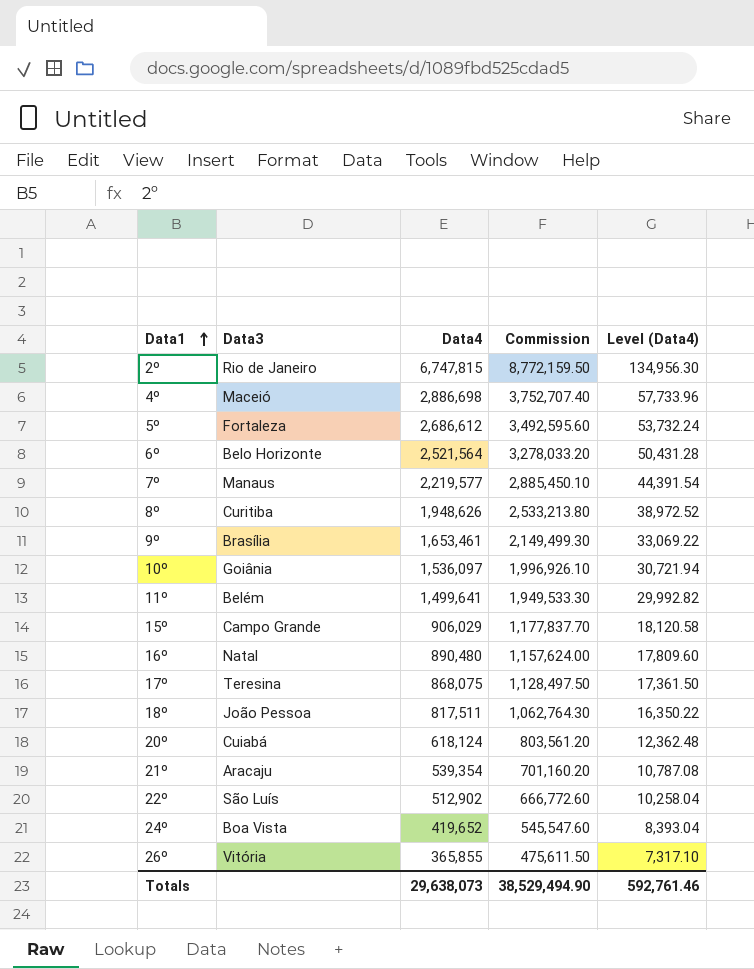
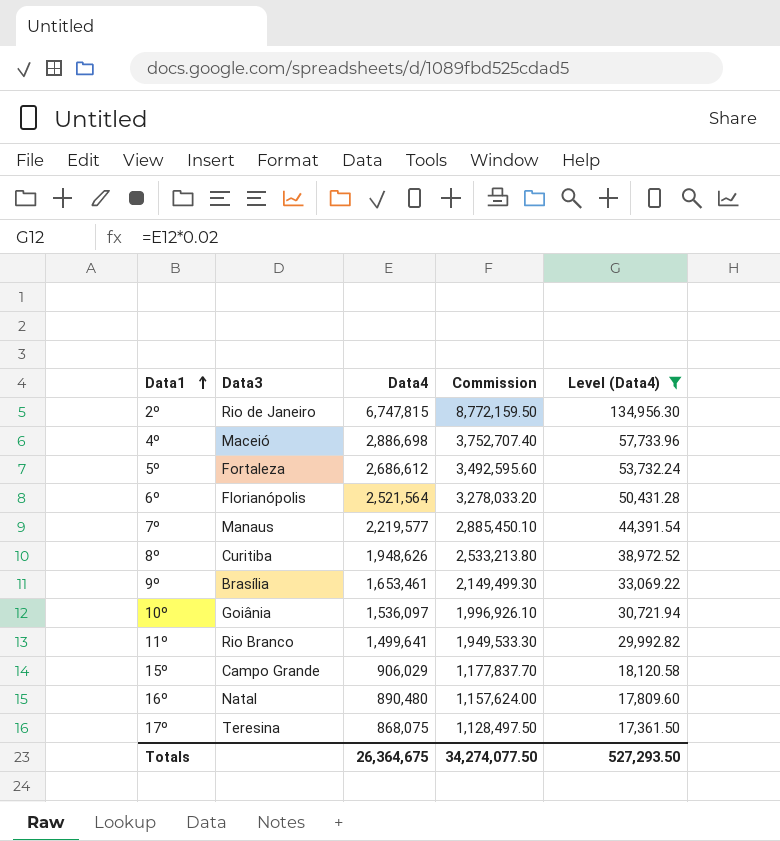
filter: none -> Level (Data4) >= 17,361.50
6º | Data3: Belo Horizonte -> Florianópolis
11º | Data3: Belém -> Rio Branco
Totals | Data4: 29,638,073 -> 26,364,675
Totals | Commission: 38,529,494.90 -> 34,274,077.50
Totals | Level (Data4): 592,761.46 -> 527,293.50

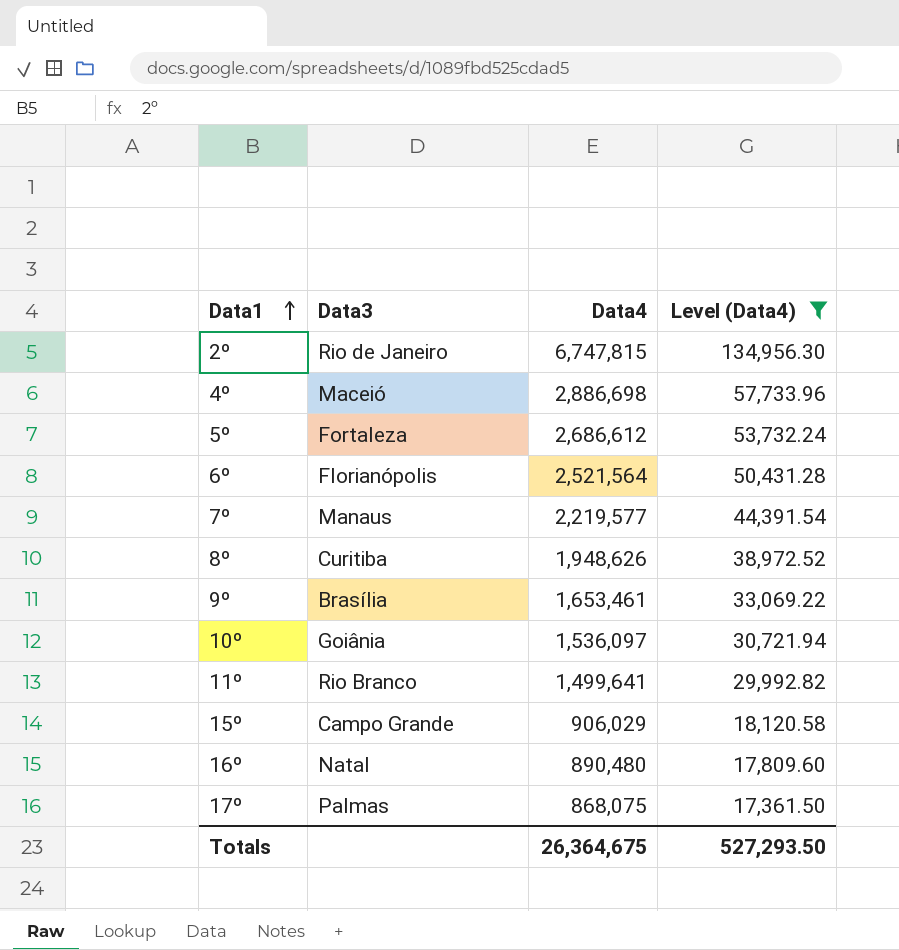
column Commission | formula: [Data4] * 1.3 -> none
17º | Data3: Teresina -> Palmas

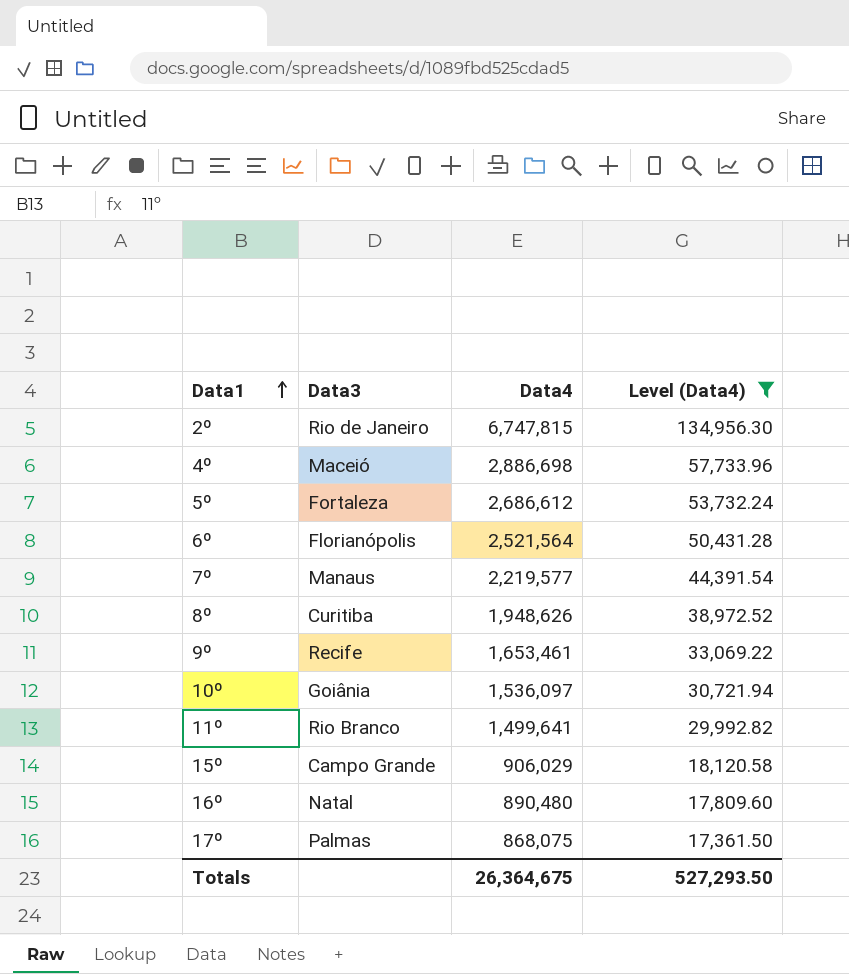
9º | Data3: Brasília -> Recife

